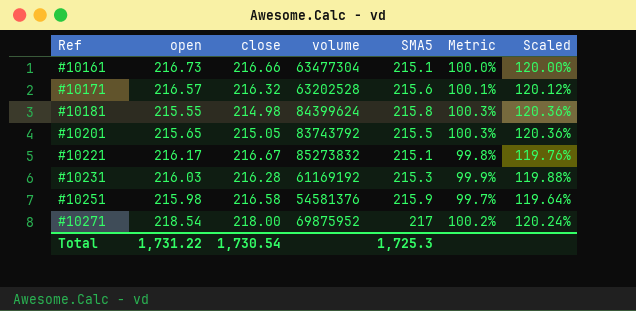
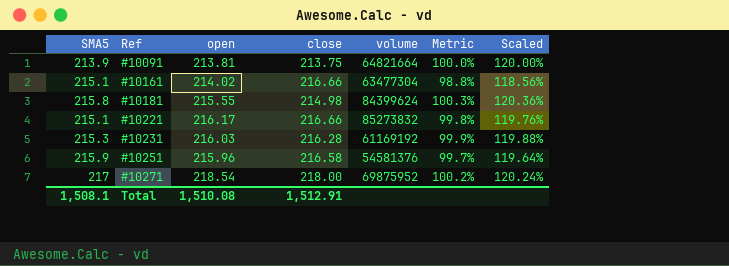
column SMA5 | position: 5 -> 1
row #10171: 216.57 | 216.32 | 63202528 | 215.6 | 100.1% | 120.12% -> none
row #10201: 215.65 | 215.05 | 83743792 | 215.5 | 100.3% | 120.36% -> none
row #10091: none -> 213.9 | 213.81 | 213.75 | 64821664 | 100.0% | 120.00%
#10161 | open: 216.73 -> 214.02
#10161 | Metric: 100.0% -> 98.8%
#10161 | Scaled: 120.00% -> 118.56%
#10221 | close: 216.67 -> 216.66
#10251 | open: 215.98 -> 215.96
Total | SMA5: 1,725.3 -> 1,508.1
Total | open: 1,731.22 -> 1,510.08
Total | close: 1,730.54 -> 1,512.91

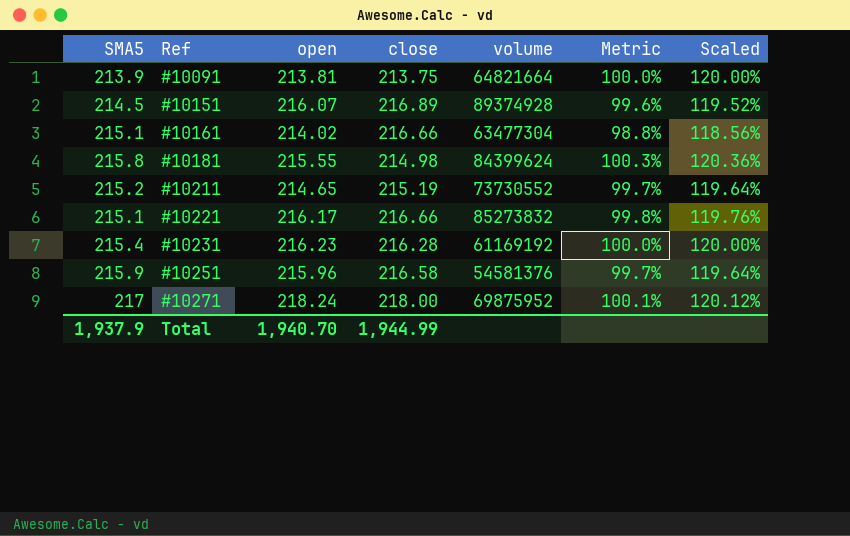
row #10151: none -> 214.5 | 216.07 | 216.89 | 89374928 | 99.6% | 119.52%
row #10211: none -> 215.2 | 214.65 | 215.19 | 73730552 | 99.7% | 119.64%
#10231 | SMA5: 215.3 -> 215.4
#10231 | open: 216.03 -> 216.23
#10231 | Metric: 99.9% -> 100.0%
#10231 | Scaled: 119.88% -> 120.00%
#10271 | open: 218.54 -> 218.24
#10271 | Metric: 100.2% -> 100.1%
#10271 | Scaled: 120.24% -> 120.12%
Total | SMA5: 1,508.1 -> 1,937.9
Total | open: 1,510.08 -> 1,940.70
Total | close: 1,512.91 -> 1,944.99

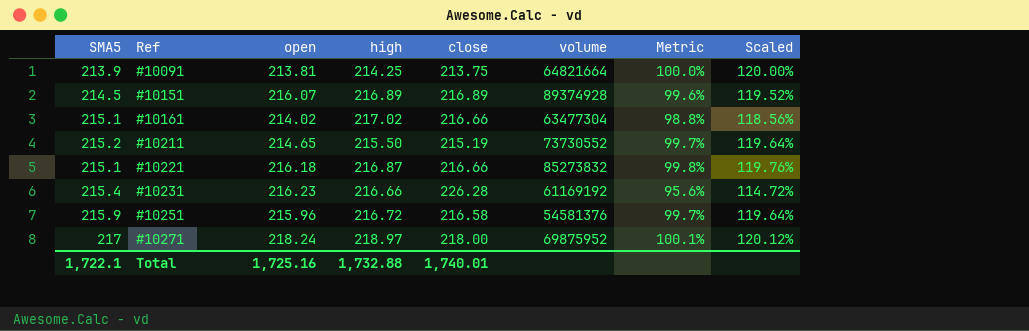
column high | position: none -> 4
row #10181: 215.8 | 215.55 | 214.98 | 84399624 | 100.3% | 120.36% -> none
#10221 | open: 216.17 -> 216.18
#10231 | close: 216.28 -> 226.28
#10231 | Metric: 100.0% -> 95.6%
#10231 | Scaled: 120.00% -> 114.72%
Total | SMA5: 1,937.9 -> 1,722.1
Total | open: 1,940.70 -> 1,725.16
Total | close: 1,944.99 -> 1,740.01

